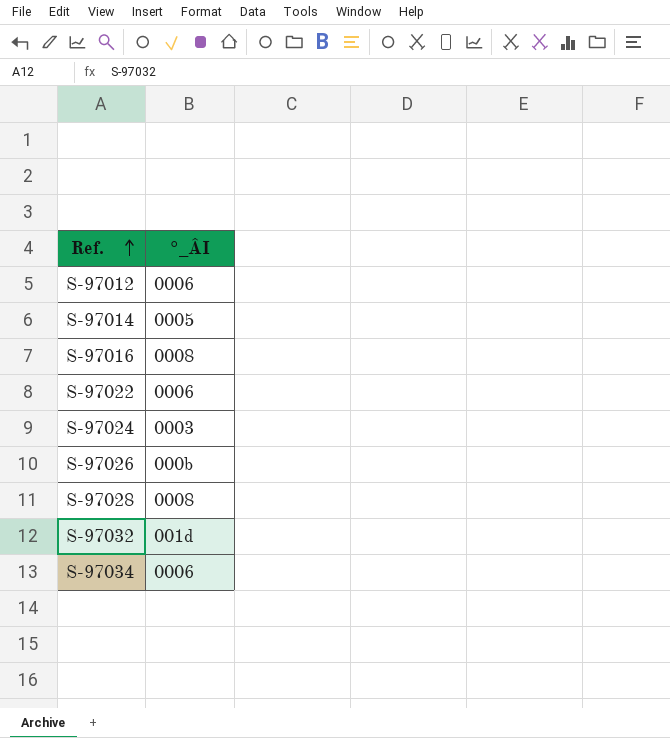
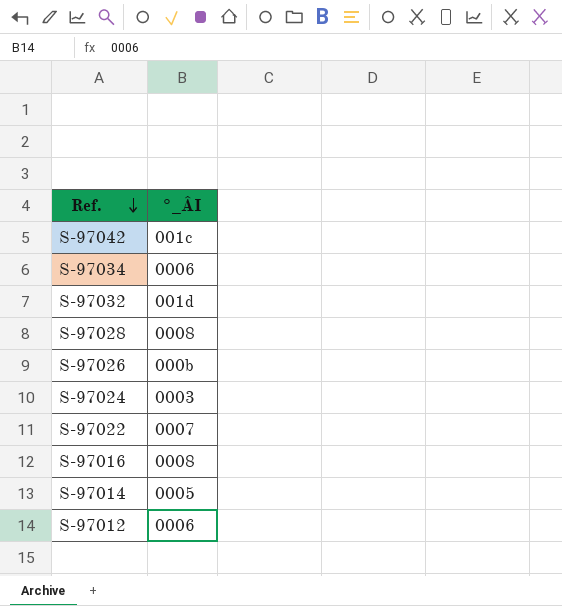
row order: Ref. ascending -> Ref. descending
row S-97042: none -> 001c
S-97022 | °_ÂI: 0006 -> 0007

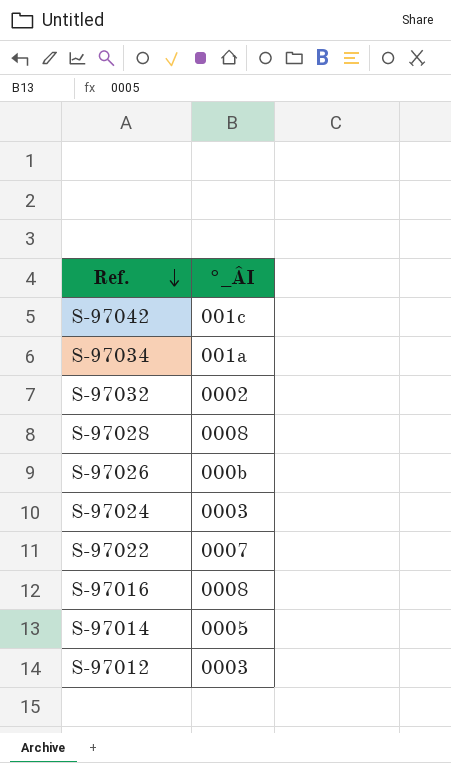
S-97034 | °_ÂI: 0006 -> 001a
S-97032 | °_ÂI: 001d -> 0002
S-97012 | °_ÂI: 0006 -> 0003

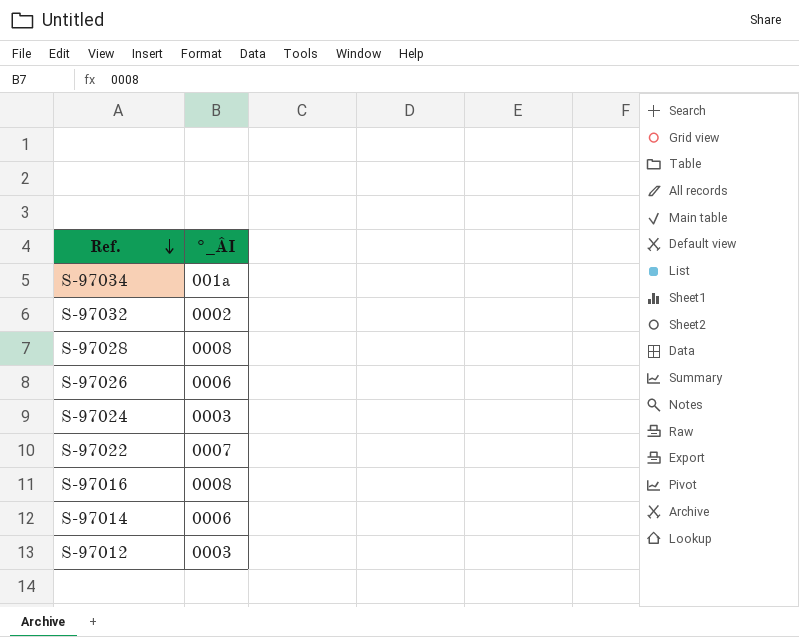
row S-97042: 001c -> none
S-97026 | °_ÂI: 000b -> 0006
S-97014 | °_ÂI: 0005 -> 0006

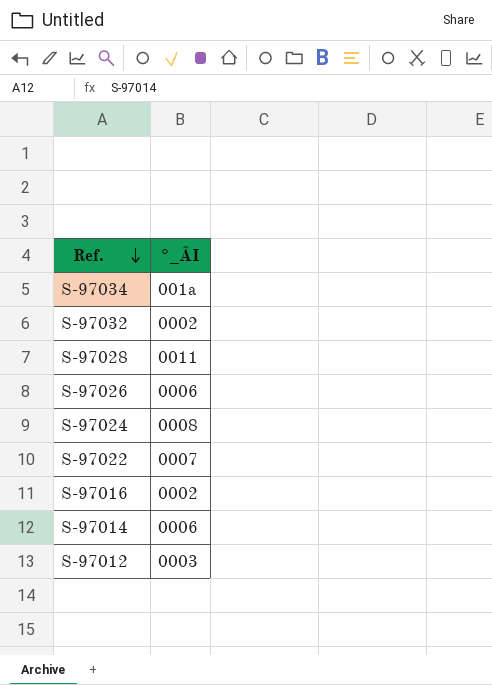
S-97028 | °_ÂI: 0008 -> 0011
S-97024 | °_ÂI: 0003 -> 0008
S-97016 | °_ÂI: 0008 -> 0002

